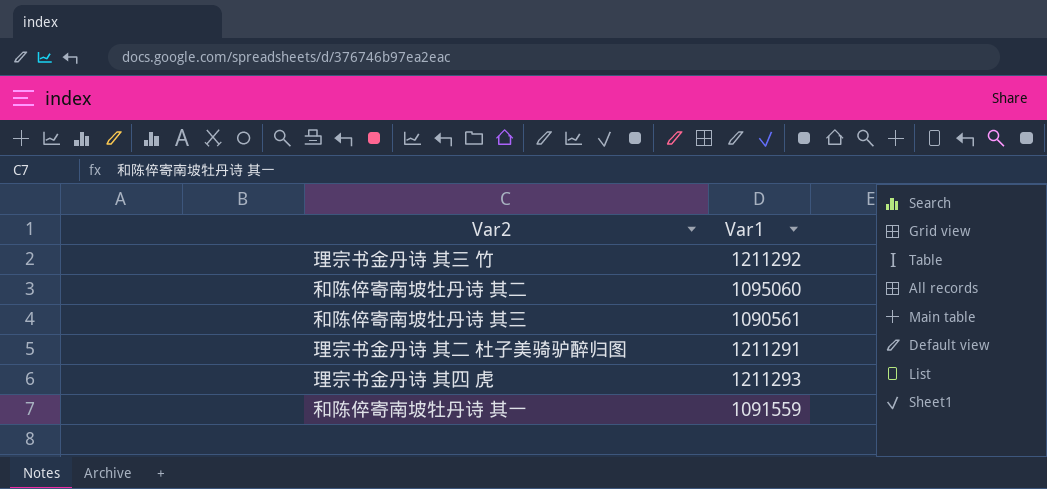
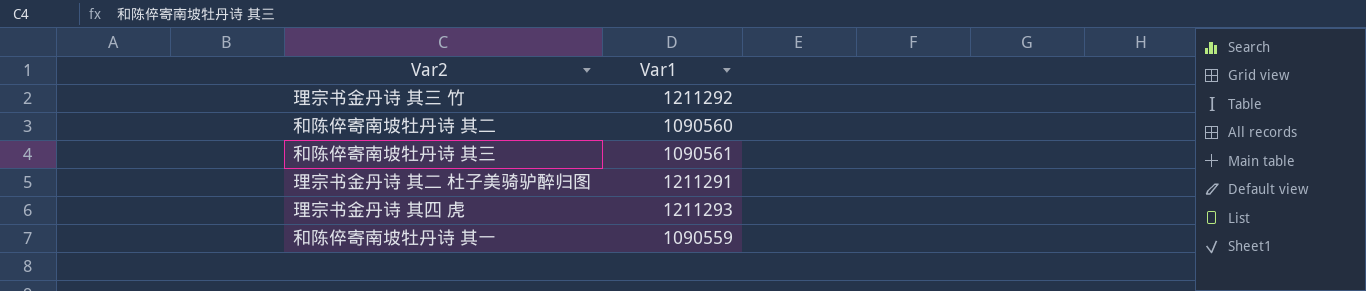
和陈倅寄南坡牡丹诗 其二 | Var1: 1095060 -> 1090560
和陈倅寄南坡牡丹诗 其一 | Var1: 1091559 -> 1090559

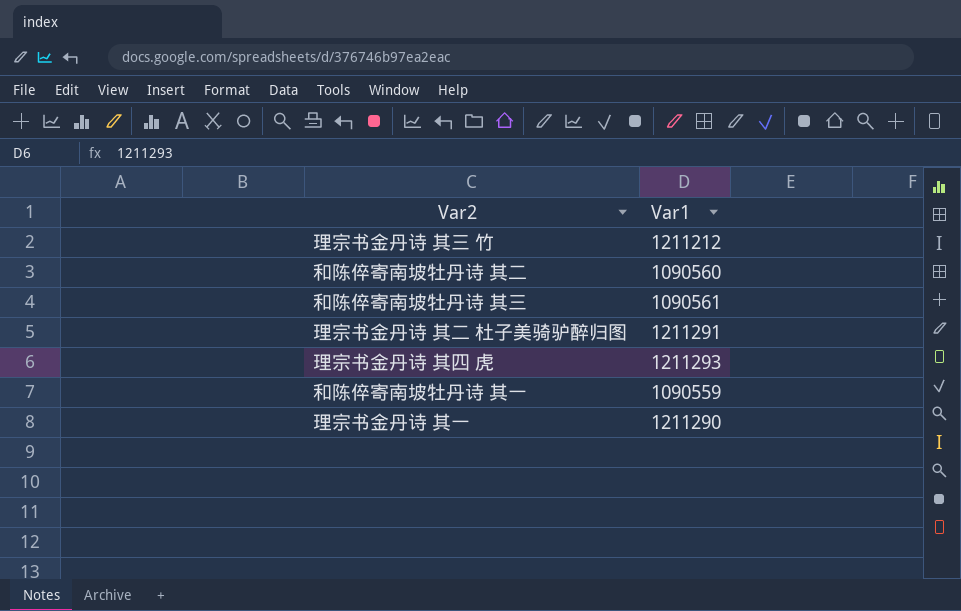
理宗书金丹诗 其三 竹 | Var1: 1211292 -> 1211212
row 理宗书金丹诗 其一: none -> 1211290

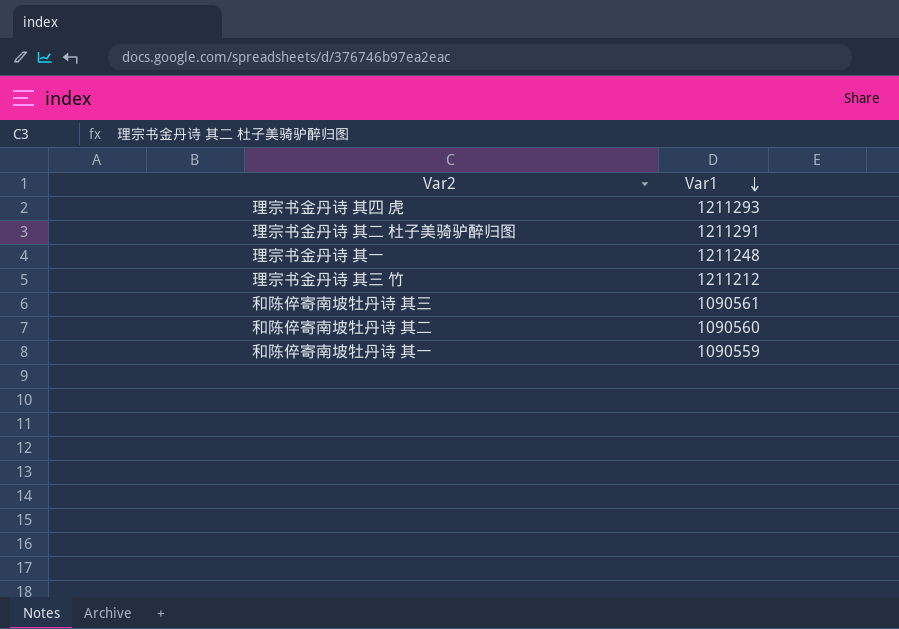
row order: none -> Var1 descending
理宗书金丹诗 其一 | Var1: 1211290 -> 1211248

